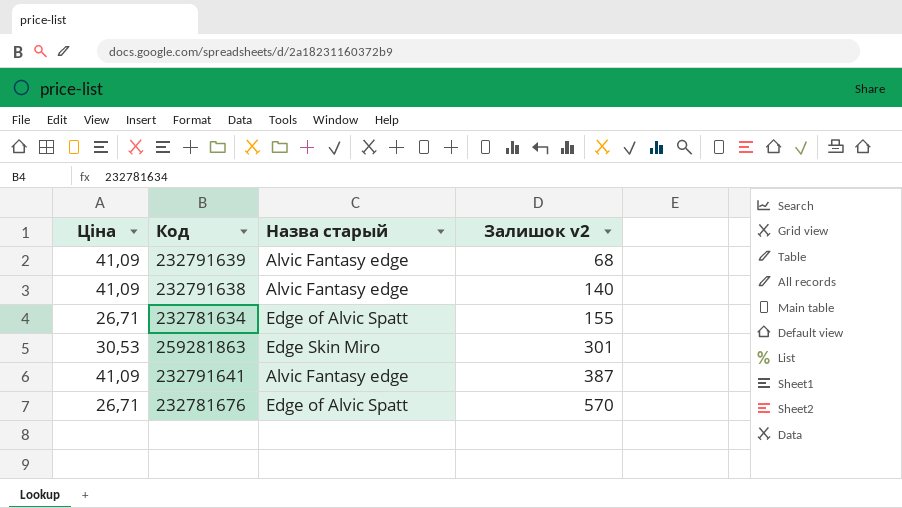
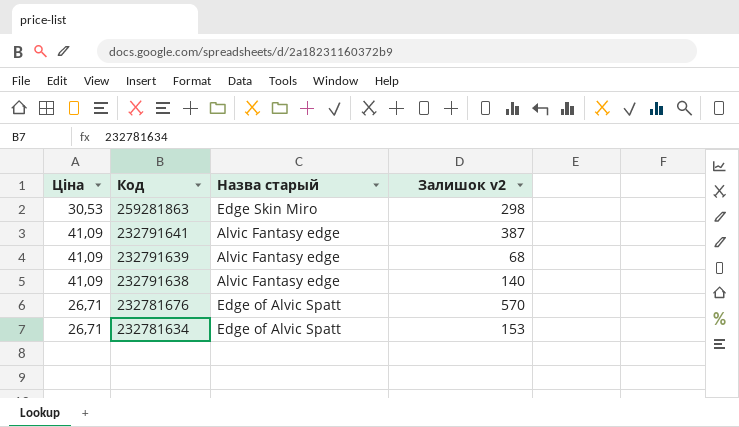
row order: Залишок v2 ascending -> Код descending
259281863 | Залишок v2: 301 -> 298
232781634 | Залишок v2: 155 -> 153

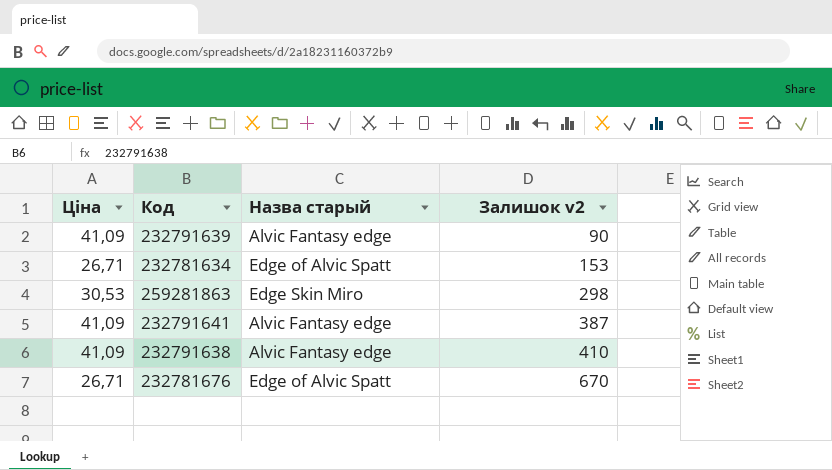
row order: Код descending -> Залишок v2 ascending
232791639 | Залишок v2: 68 -> 90
232791638 | Залишок v2: 140 -> 410
232781676 | Залишок v2: 570 -> 670

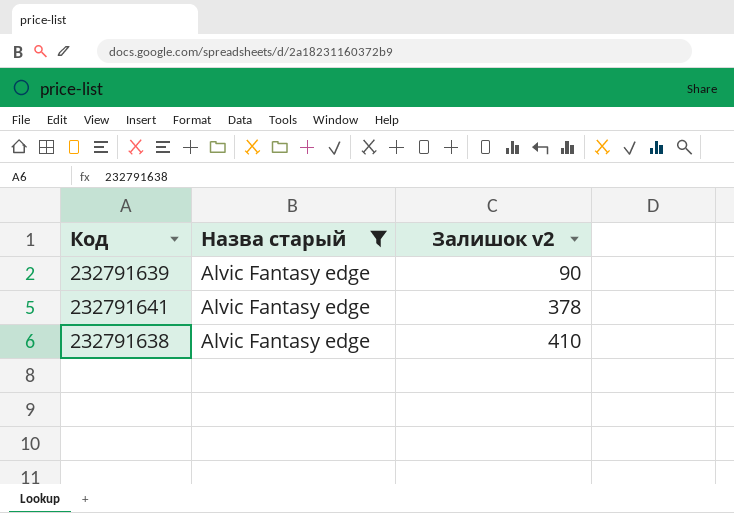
filter: none -> Назва старый = Alvic Fantasy edge
column Ціна | position: 1 -> none
232791641 | Залишок v2: 387 -> 378

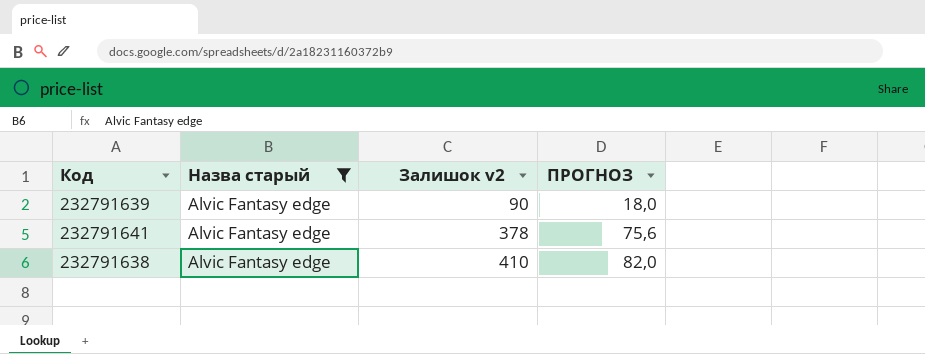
column ПРОГНОЗ | formula: none -> [Залишок v2] * 0,2

